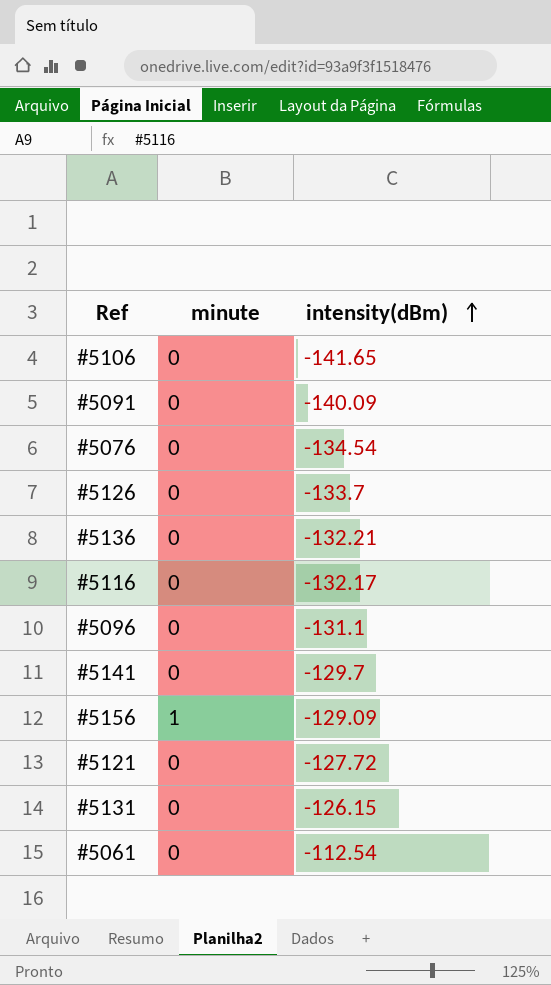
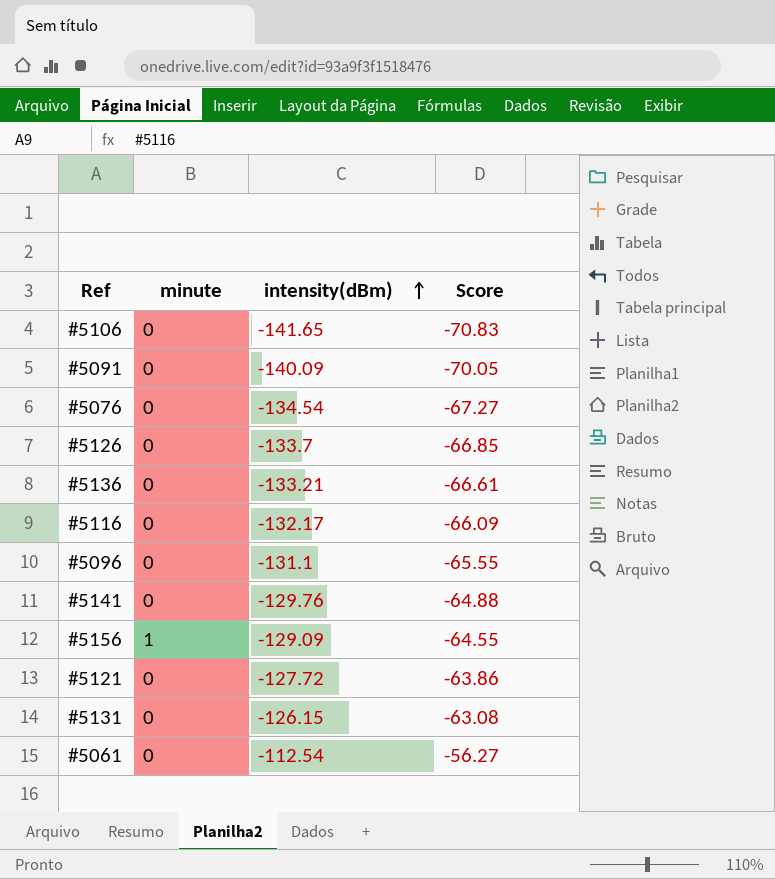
column Score | formula: none -> [intensity(dBm)] * 0.5
#5136 | intensity(dBm): -132.21 -> -133.21
#5141 | intensity(dBm): -129.7 -> -129.76

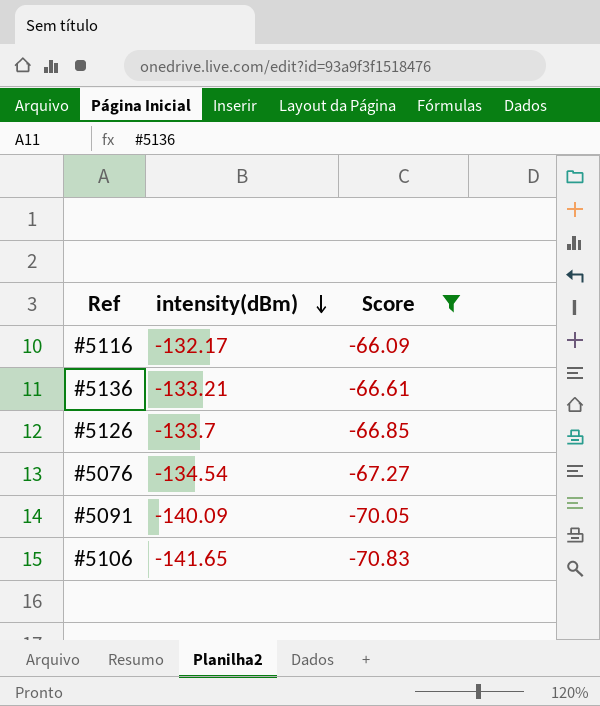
filter: none -> Score <= -66.09
row order: intensity(dBm) ascending -> intensity(dBm) descending
column minute | position: 2 -> none

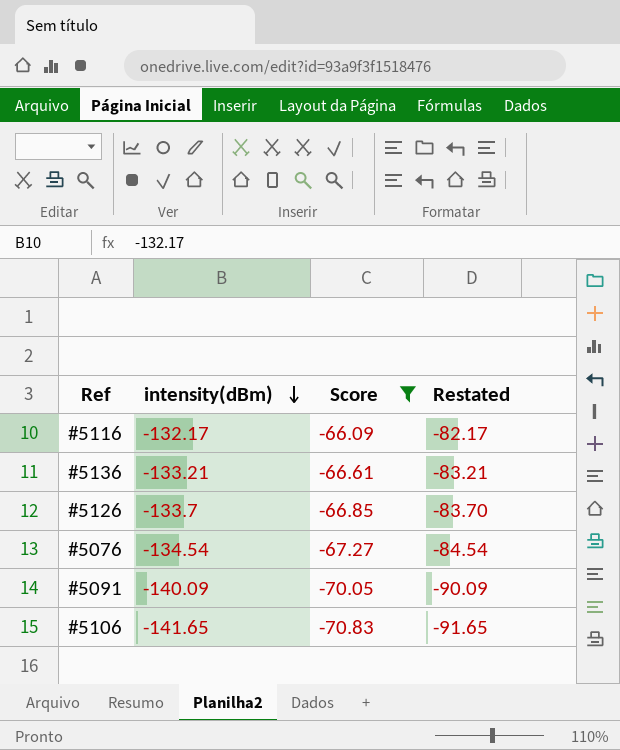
column Restated | formula: none -> [intensity(dBm)] + 50

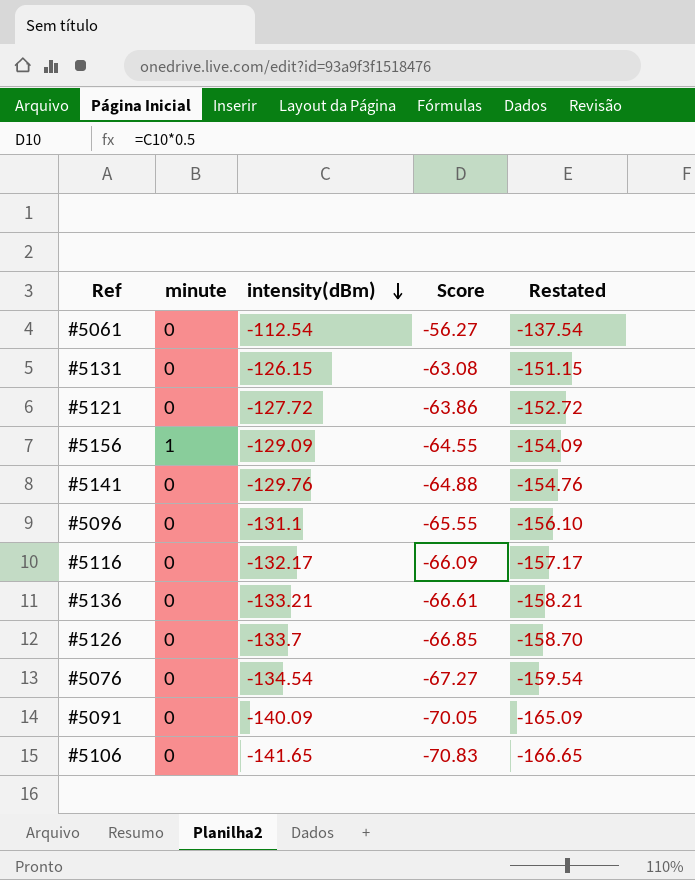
filter: Score <= -66.09 -> none
column minute | position: none -> 2
column Restated | formula: [intensity(dBm)] + 50 -> [intensity(dBm)] - 25

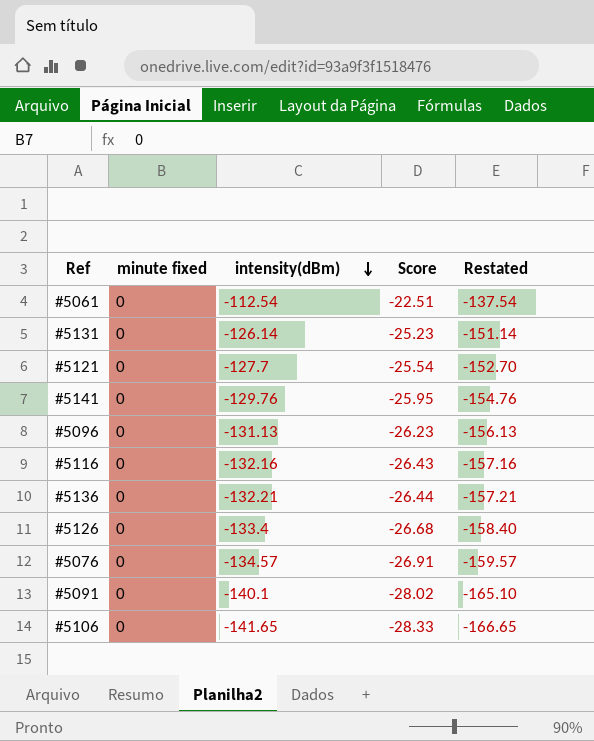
column name: minute -> minute fixed
column Score | formula: [intensity(dBm)] * 0.5 -> [intensity(dBm)] * 0.2
row #5156: 1 | -129.09 | -64.55 | -154.09 -> none
#5131 | intensity(dBm): -126.15 -> -126.14
#5131 | Restated: -151.15 -> -151.14
#5121 | intensity(dBm): -127.72 -> -127.7
#5121 | Restated: -152.72 -> -152.70
#5096 | intensity(dBm): -131.1 -> -131.13
#5096 | Restated: -156.10 -> -156.13
#5116 | intensity(dBm): -132.17 -> -132.16
#5116 | Restated: -157.17 -> -157.16
#5136 | intensity(dBm): -133.21 -> -132.21
#5136 | Restated: -158.21 -> -157.21
#5126 | intensity(dBm): -133.7 -> -133.4
#5126 | Restated: -158.70 -> -158.40
#5076 | intensity(dBm): -134.54 -> -134.57
#5076 | Restated: -159.54 -> -159.57
#5091 | intensity(dBm): -140.09 -> -140.1
#5091 | Restated: -165.09 -> -165.10

